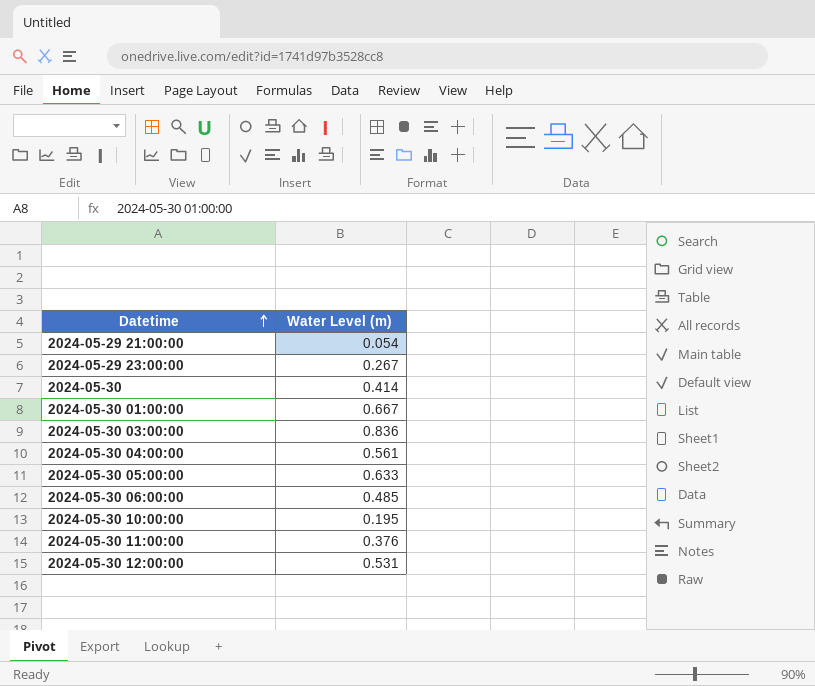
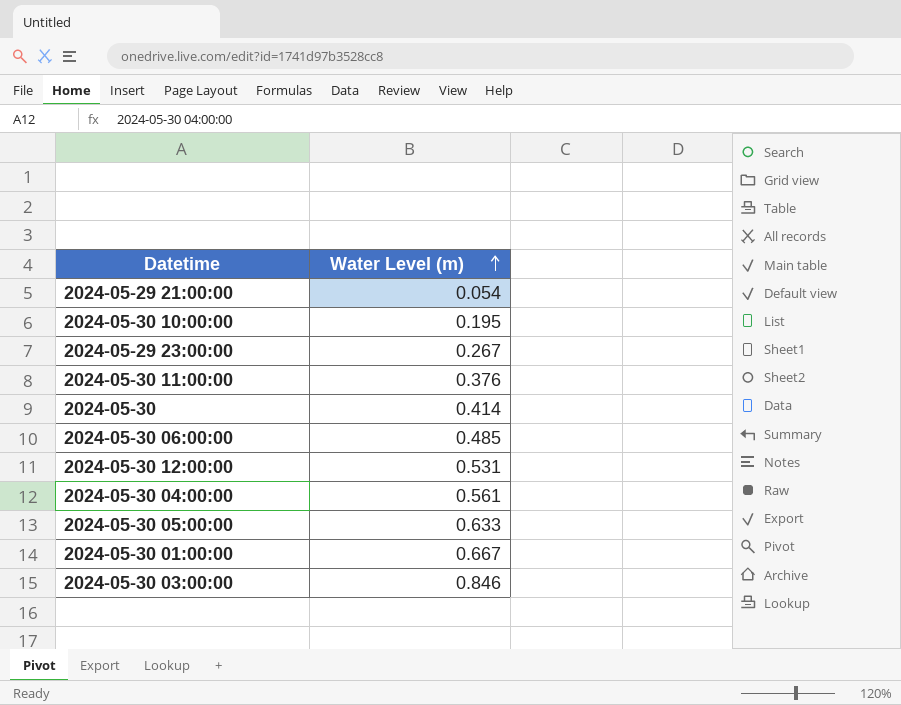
row order: Datetime ascending -> Water Level (m) ascending
2024-05-30 03:00:00 | Water Level (m): 0.836 -> 0.846

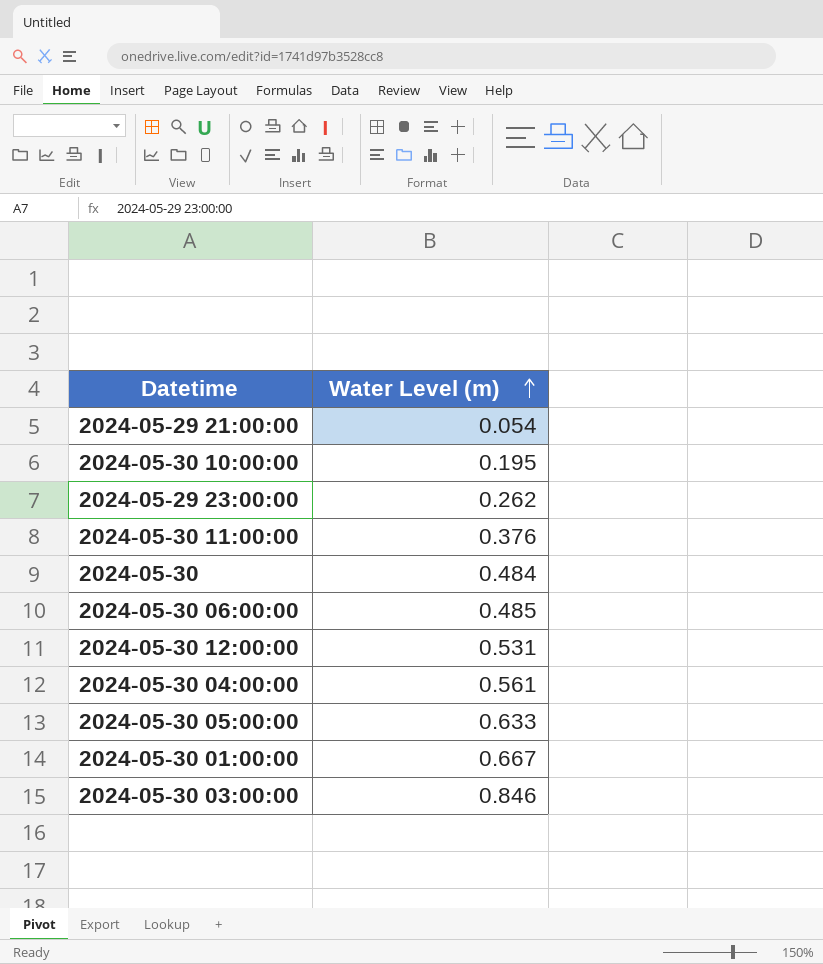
2024-05-29 23:00:00 | Water Level (m): 0.267 -> 0.262
2024-05-30 | Water Level (m): 0.414 -> 0.484

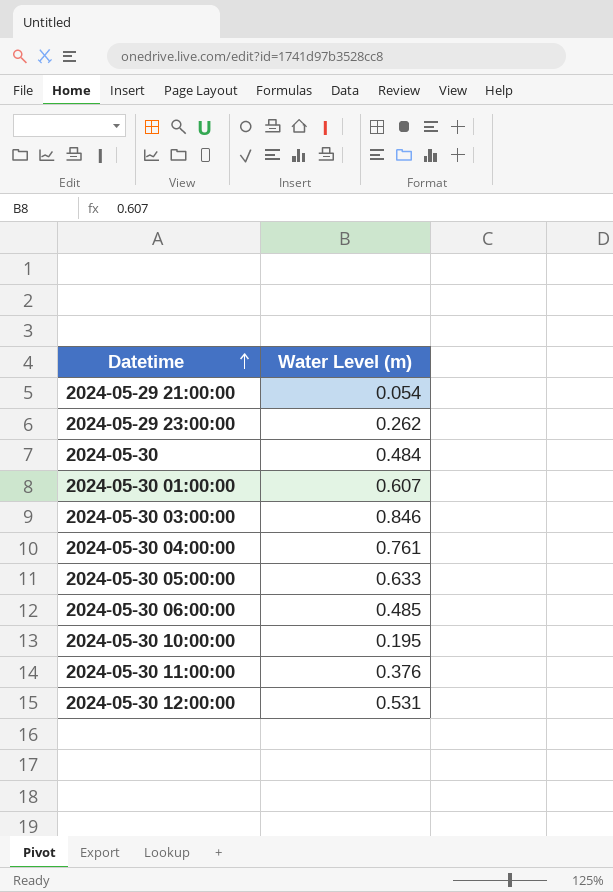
row order: Water Level (m) ascending -> Datetime ascending
2024-05-30 01:00:00 | Water Level (m): 0.667 -> 0.607
2024-05-30 04:00:00 | Water Level (m): 0.561 -> 0.761

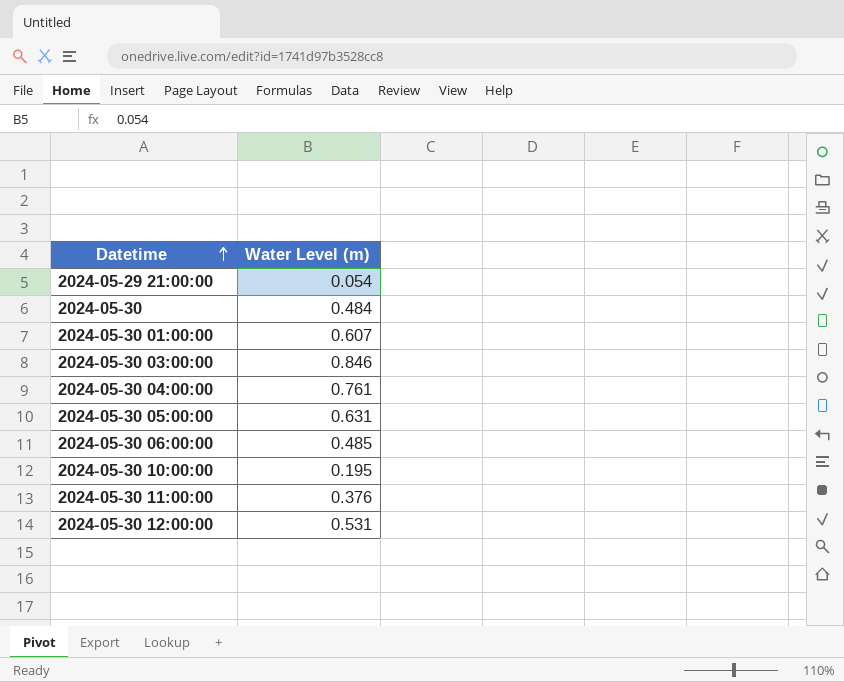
row 2024-05-29 23:00:00: 0.262 -> none
2024-05-30 05:00:00 | Water Level (m): 0.633 -> 0.631

